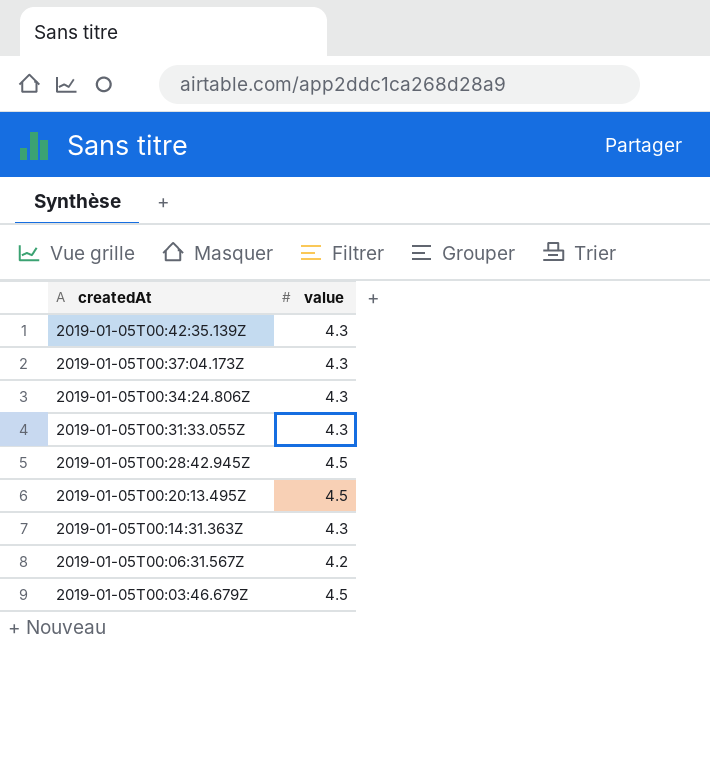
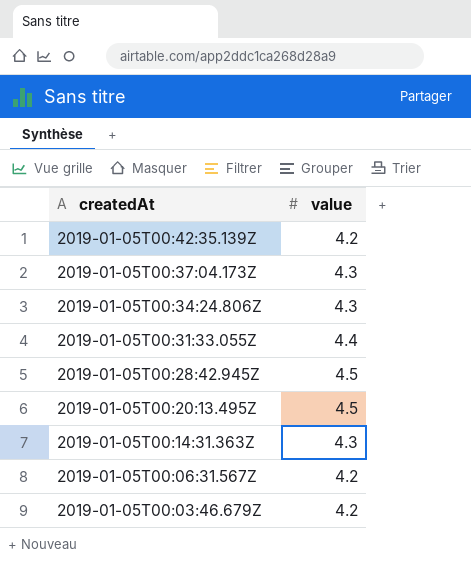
2019-01-05T00:42:35.139Z | value: 4.3 -> 4.2
2019-01-05T00:31:33.055Z | value: 4.3 -> 4.4
2019-01-05T00:03:46.679Z | value: 4.5 -> 4.2

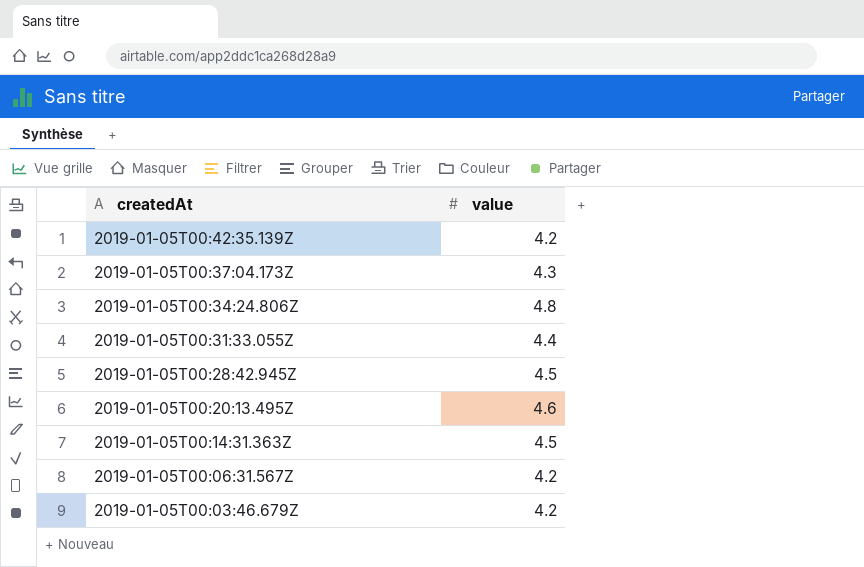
2019-01-05T00:34:24.806Z | value: 4.3 -> 4.8
2019-01-05T00:20:13.495Z | value: 4.5 -> 4.6
2019-01-05T00:14:31.363Z | value: 4.3 -> 4.5

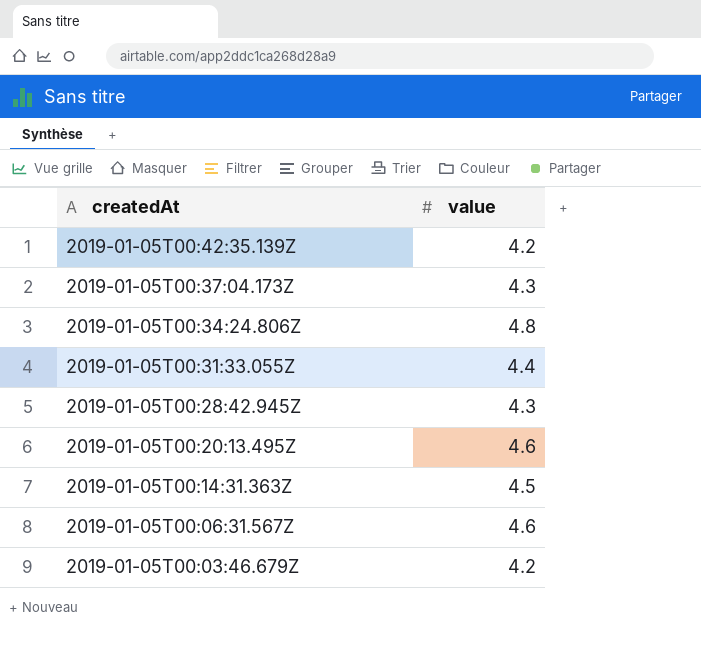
2019-01-05T00:28:42.945Z | value: 4.5 -> 4.3
2019-01-05T00:06:31.567Z | value: 4.2 -> 4.6

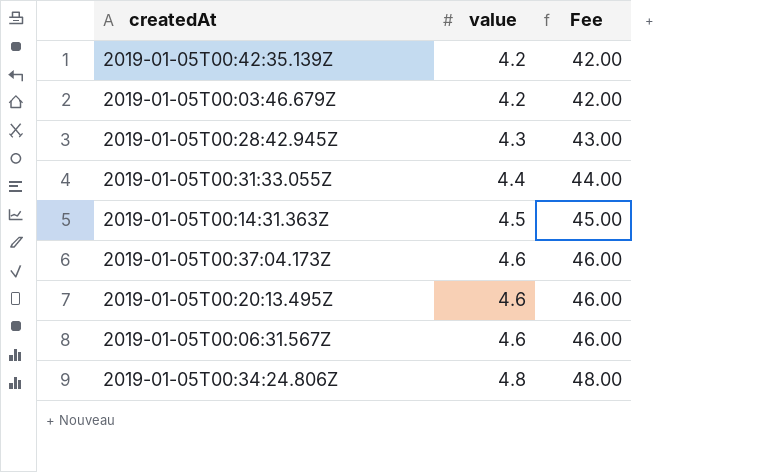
row order: createdAt descending -> value ascending
column Fee | formula: none -> [value] * 10
2019-01-05T00:37:04.173Z | value: 4.3 -> 4.6

